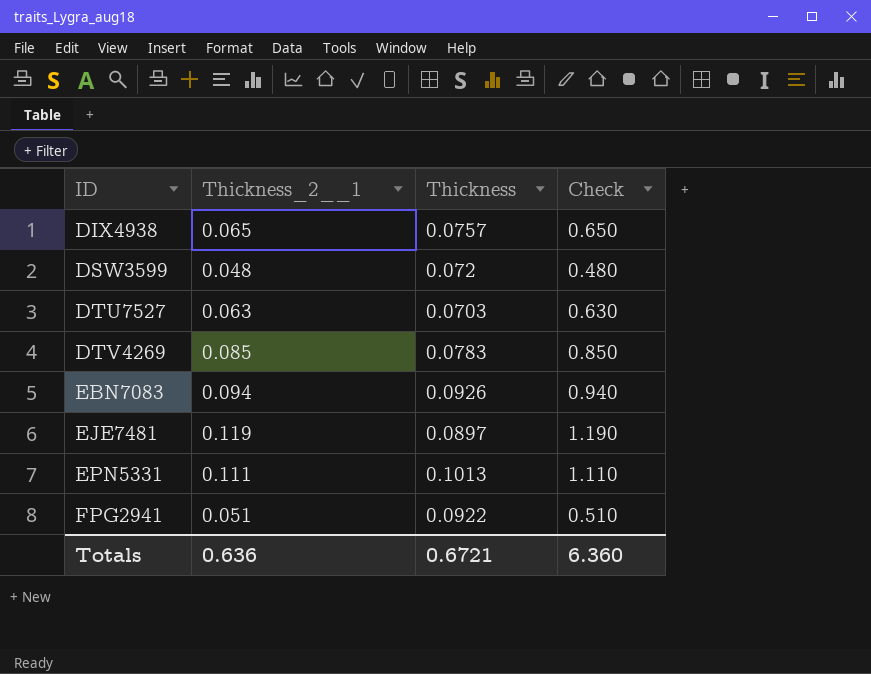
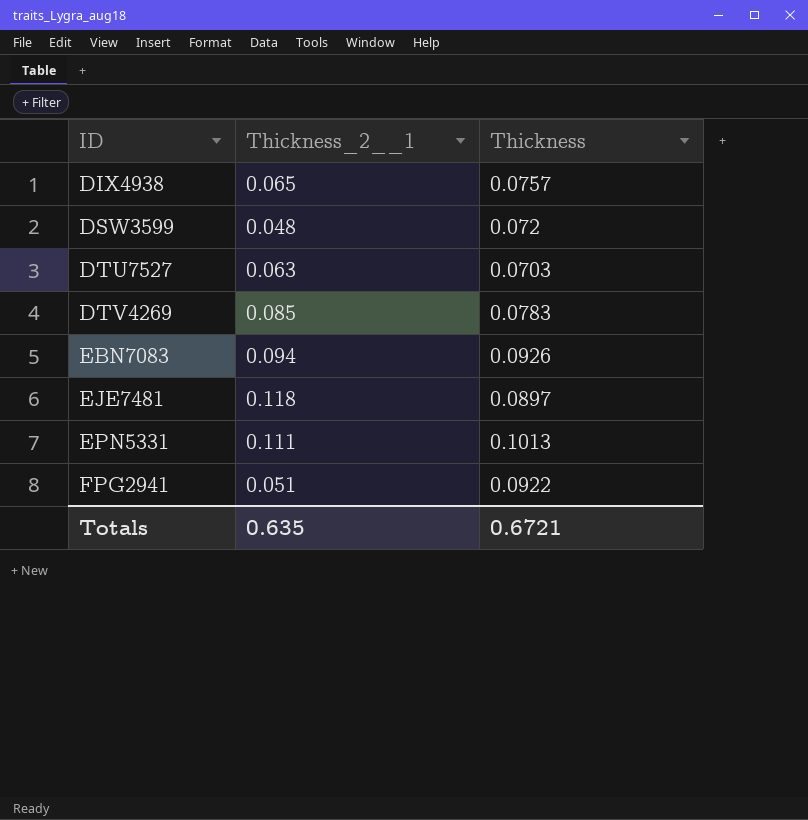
column Check | formula: [Thickness_2__1] * 10 -> none
EJE7481 | Thickness_2__1: 0.119 -> 0.118
Totals | Thickness_2__1: 0.636 -> 0.635

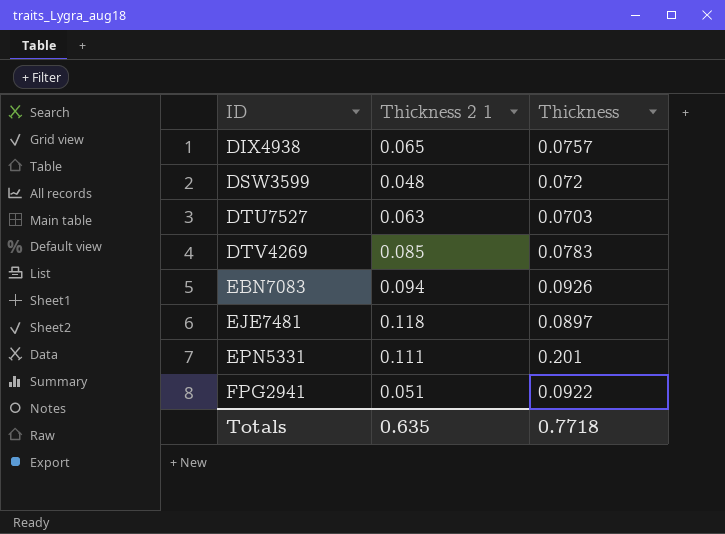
column name: Thickness_2__1 -> Thickness 2 1
EPN5331 | Thickness: 0.1013 -> 0.201
Totals | Thickness: 0.6721 -> 0.7718

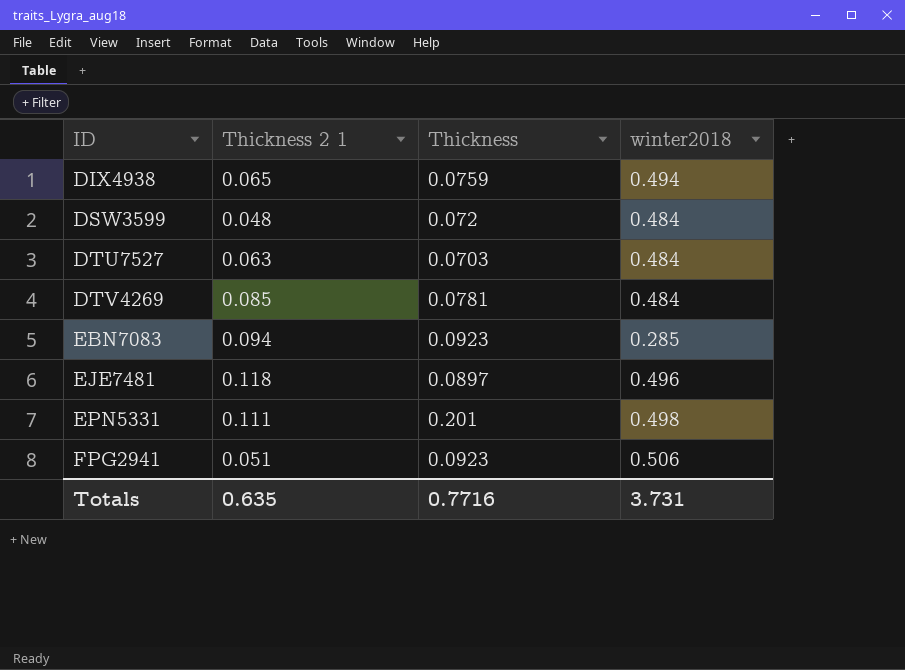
column winter2018 | position: none -> 4
DIX4938 | Thickness: 0.0757 -> 0.0759
DTV4269 | Thickness: 0.0783 -> 0.0781
EBN7083 | Thickness: 0.0926 -> 0.0923
FPG2941 | Thickness: 0.0922 -> 0.0923
Totals | Thickness: 0.7718 -> 0.7716

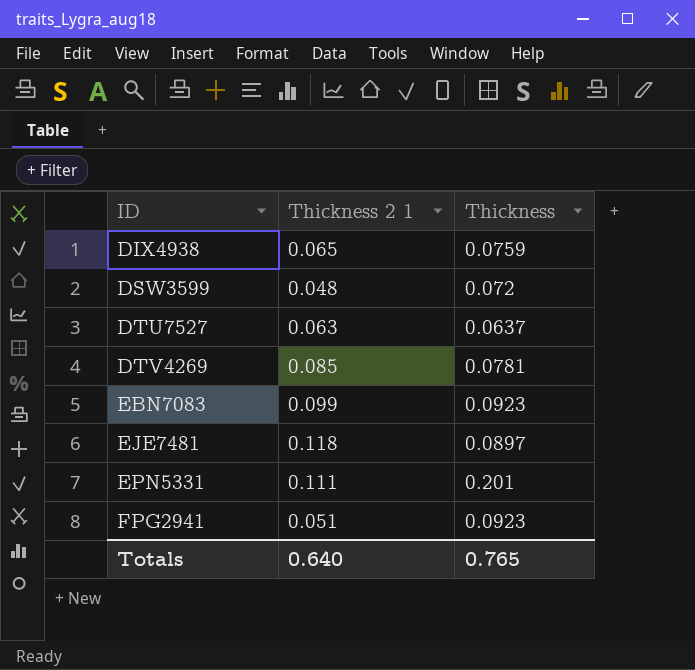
column winter2018 | position: 4 -> none
DTU7527 | Thickness: 0.0703 -> 0.0637
EBN7083 | Thickness 2 1: 0.094 -> 0.099
Totals | Thickness 2 1: 0.635 -> 0.640
Totals | Thickness: 0.7716 -> 0.765

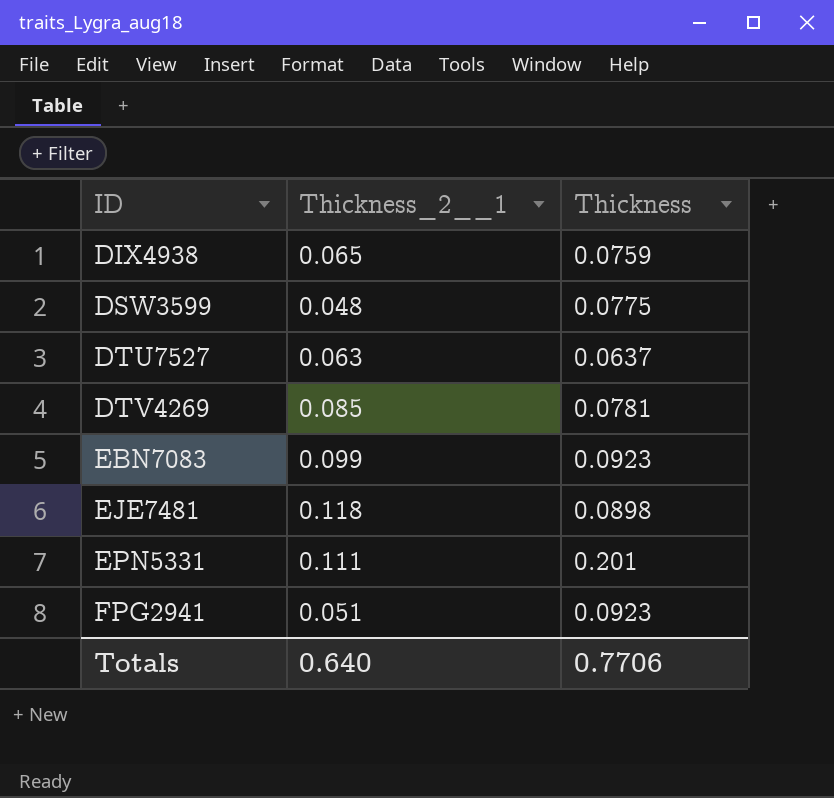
column name: Thickness 2 1 -> Thickness_2__1
DSW3599 | Thickness: 0.072 -> 0.0775
EJE7481 | Thickness: 0.0897 -> 0.0898
Totals | Thickness: 0.765 -> 0.7706

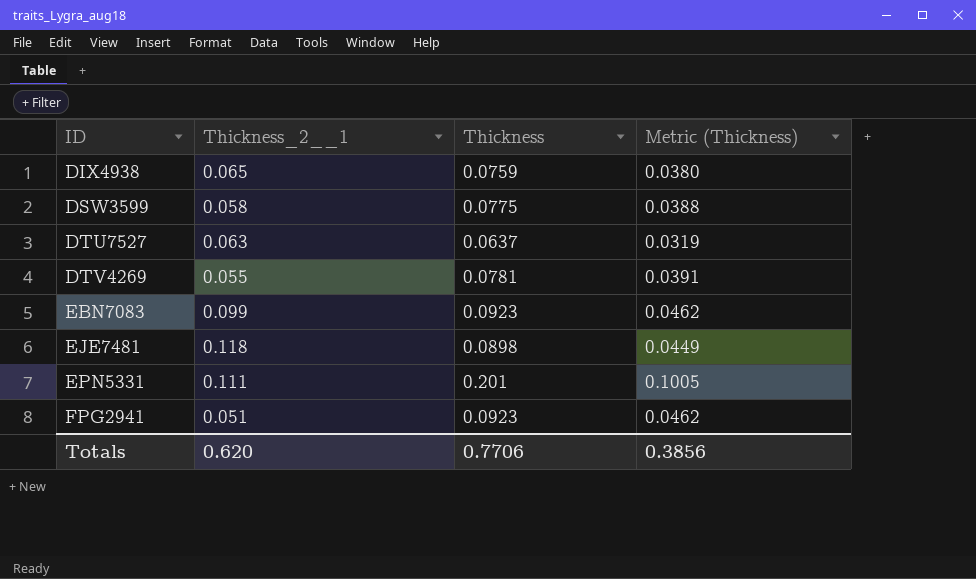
column Metric (Thickness) | formula: none -> [Thickness] * 0.5
DSW3599 | Thickness_2__1: 0.048 -> 0.058
DTV4269 | Thickness_2__1: 0.085 -> 0.055
Totals | Thickness_2__1: 0.640 -> 0.620

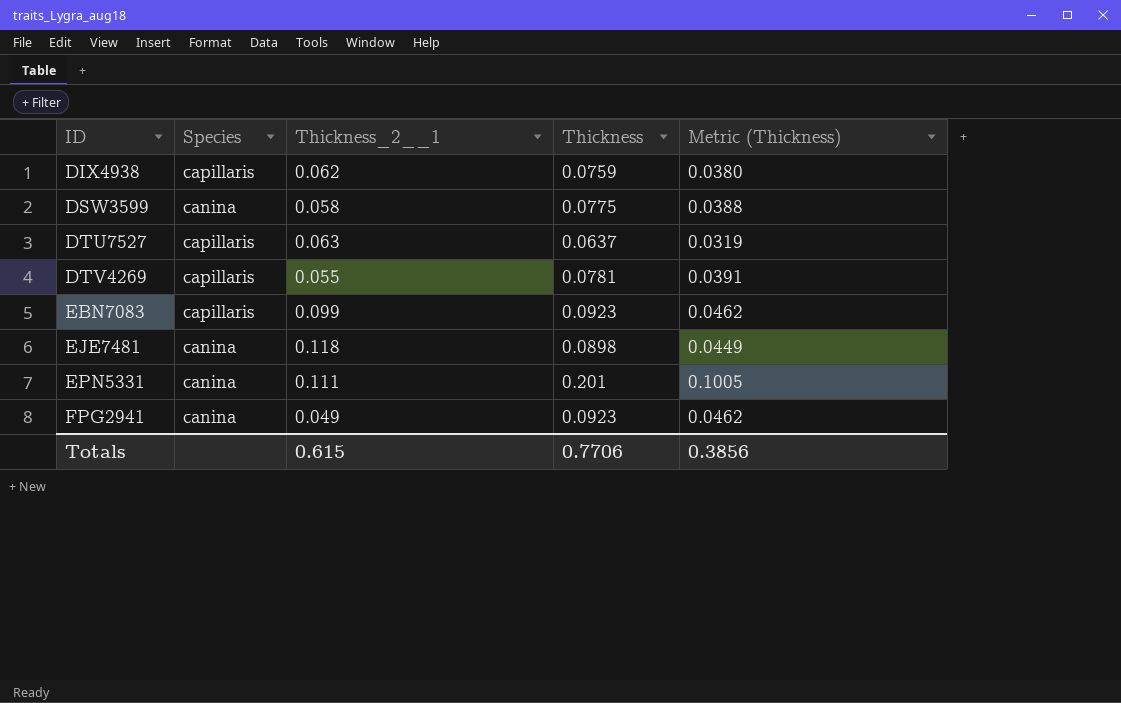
column Species | position: none -> 2
DIX4938 | Thickness_2__1: 0.065 -> 0.062
FPG2941 | Thickness_2__1: 0.051 -> 0.049
Totals | Thickness_2__1: 0.620 -> 0.615

